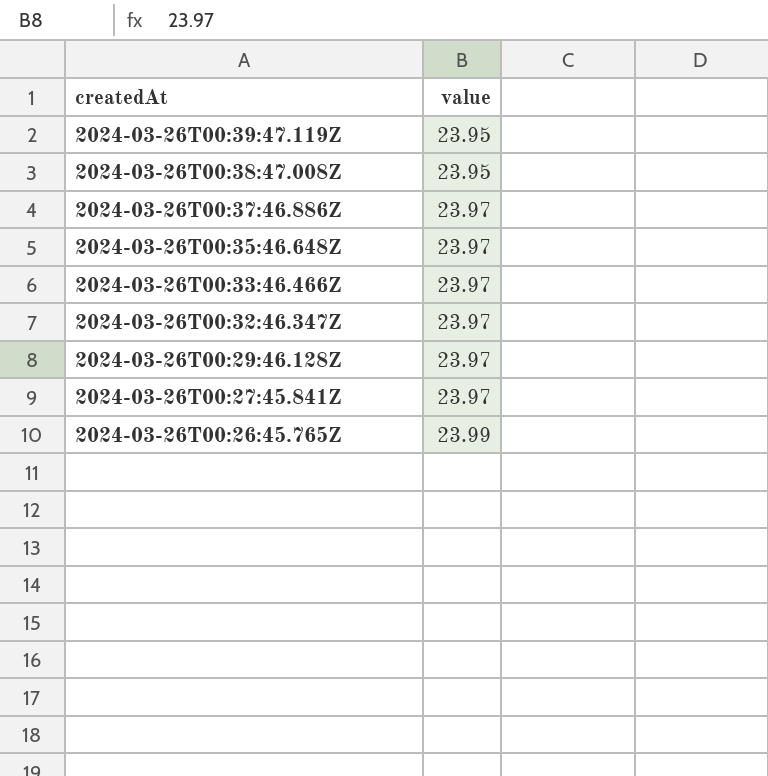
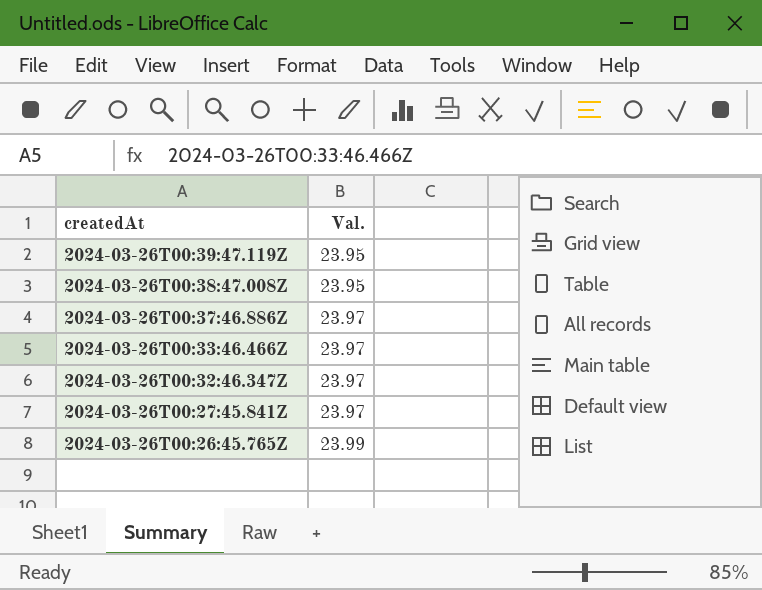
column name: value -> Val.
row 2024-03-26T00:35:46.648Z: 23.97 -> none
row 2024-03-26T00:29:46.128Z: 23.97 -> none

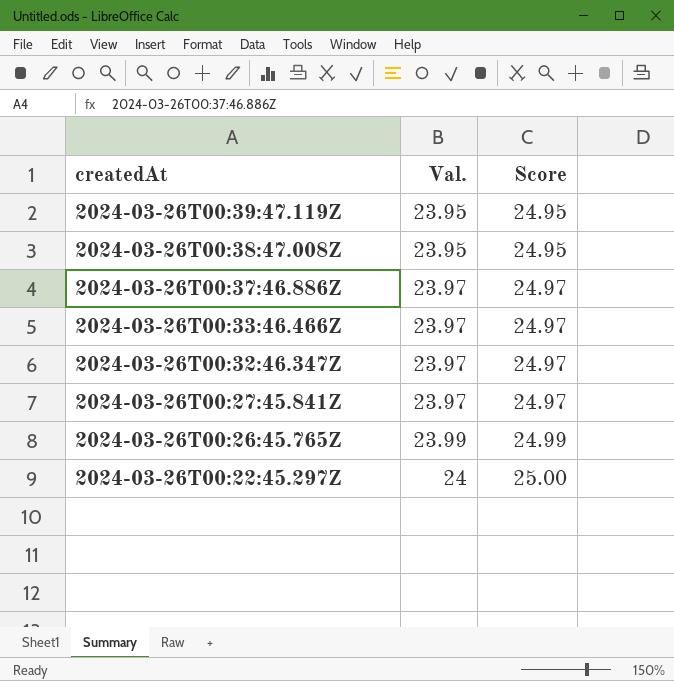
column Score | formula: none -> [Val.] + 1
row 2024-03-26T00:22:45.297Z: none -> 24 | 25.00

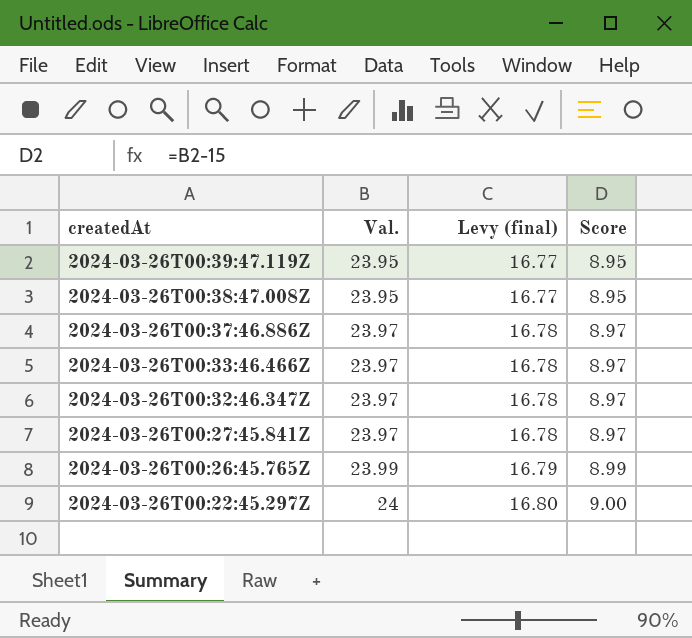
column Levy (final) | formula: none -> [Val.] * 0.7
column Score | formula: [Val.] + 1 -> [Val.] - 15

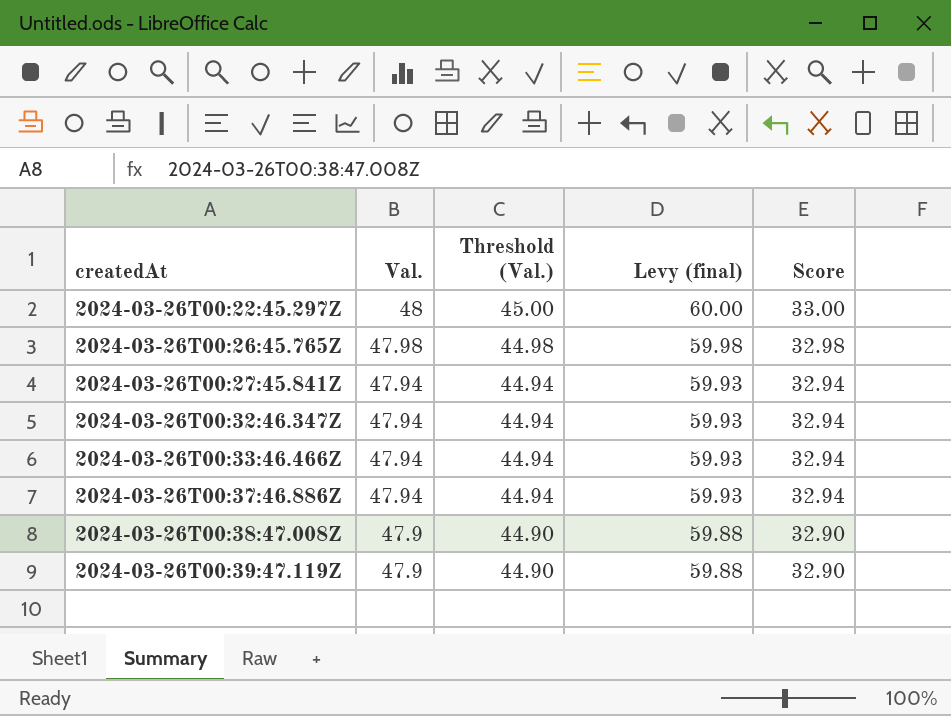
row order: createdAt descending -> createdAt ascending
column Threshold (Val.) | formula: none -> [Val.] - 3
column Levy (final) | formula: [Val.] * 0.7 -> [Val.] * 1.25
2024-03-26T00:22:45.297Z | Val.: 24 -> 48
2024-03-26T00:22:45.297Z | Score: 9.00 -> 33.00
2024-03-26T00:26:45.765Z | Val.: 23.99 -> 47.98
2024-03-26T00:26:45.765Z | Score: 8.99 -> 32.98
2024-03-26T00:27:45.841Z | Val.: 23.97 -> 47.94
2024-03-26T00:27:45.841Z | Score: 8.97 -> 32.94
2024-03-26T00:32:46.347Z | Val.: 23.97 -> 47.94
2024-03-26T00:32:46.347Z | Score: 8.97 -> 32.94
2024-03-26T00:33:46.466Z | Val.: 23.97 -> 47.94
2024-03-26T00:33:46.466Z | Score: 8.97 -> 32.94
2024-03-26T00:37:46.886Z | Val.: 23.97 -> 47.94
2024-03-26T00:37:46.886Z | Score: 8.97 -> 32.94
2024-03-26T00:38:47.008Z | Val.: 23.95 -> 47.9
2024-03-26T00:38:47.008Z | Score: 8.95 -> 32.90
2024-03-26T00:39:47.119Z | Val.: 23.95 -> 47.9
2024-03-26T00:39:47.119Z | Score: 8.95 -> 32.90

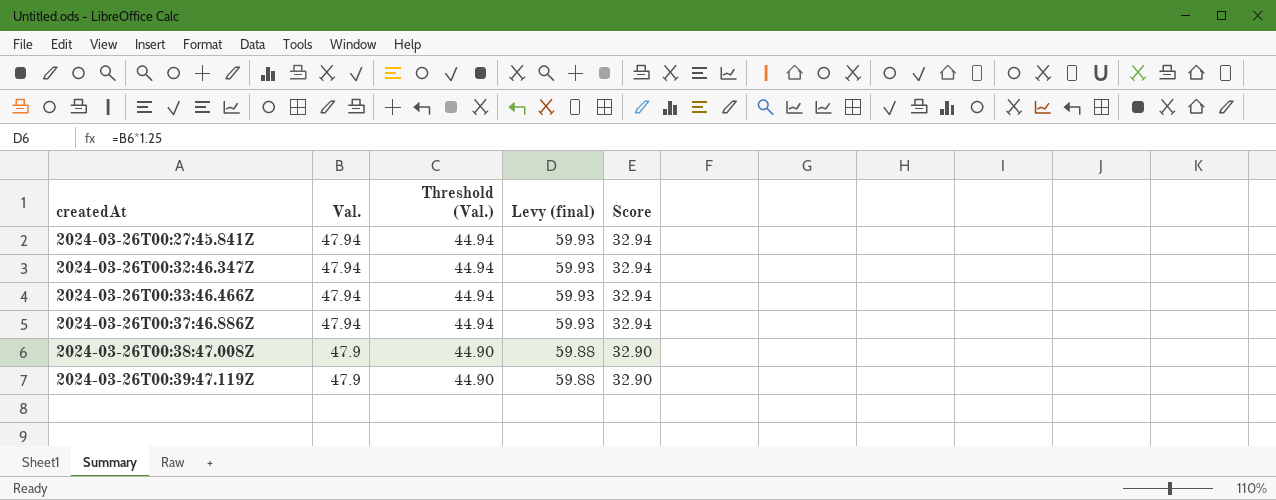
row 2024-03-26T00:22:45.297Z: 48 | 45.00 | 60.00 | 33.00 -> none
row 2024-03-26T00:26:45.765Z: 47.98 | 44.98 | 59.98 | 32.98 -> none

